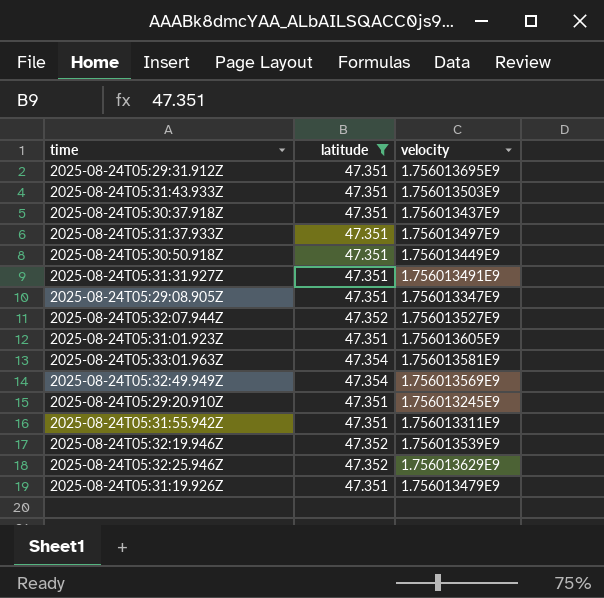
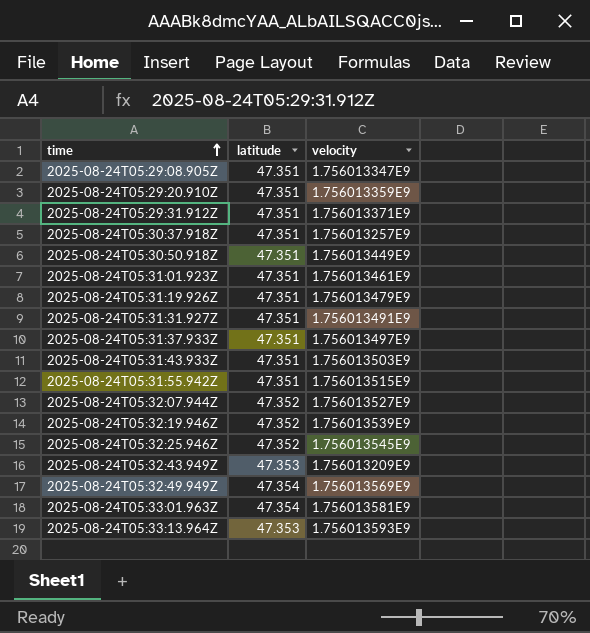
filter: latitude != 47.353 -> none
row order: none -> time ascending
2025-08-24T05:29:20.910Z | velocity: 1.756013245E9 -> 1.756013359E9
2025-08-24T05:29:31.912Z | velocity: 1.756013695E9 -> 1.756013371E9
2025-08-24T05:30:37.918Z | velocity: 1.756013437E9 -> 1.756013257E9
2025-08-24T05:31:01.923Z | velocity: 1.756013605E9 -> 1.756013461E9
2025-08-24T05:31:55.942Z | velocity: 1.756013311E9 -> 1.756013515E9
2025-08-24T05:32:25.946Z | velocity: 1.756013629E9 -> 1.756013545E9

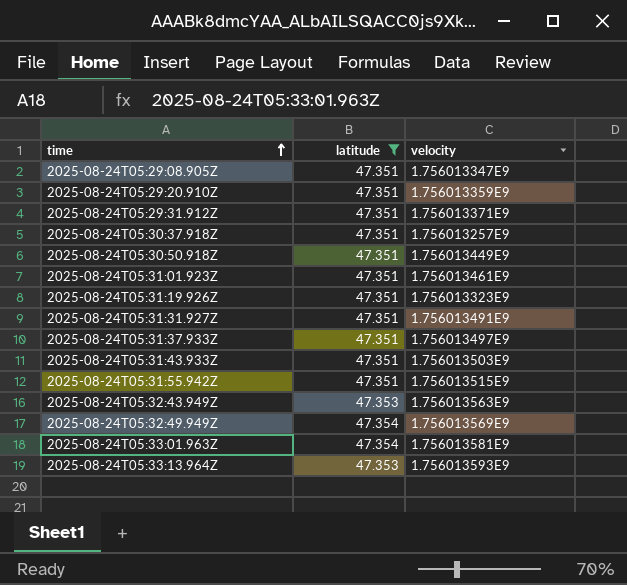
filter: none -> latitude != 47.352
2025-08-24T05:31:19.926Z | velocity: 1.756013479E9 -> 1.756013323E9
2025-08-24T05:32:43.949Z | velocity: 1.756013209E9 -> 1.756013563E9

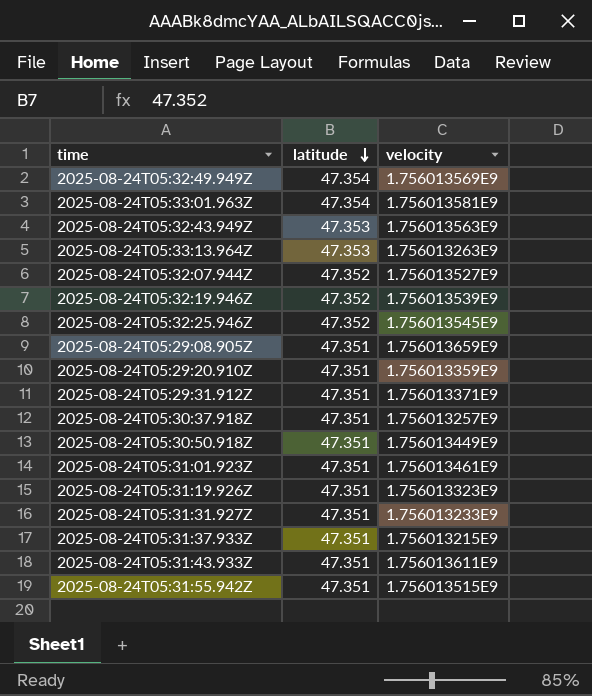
filter: latitude != 47.352 -> none
row order: time ascending -> latitude descending
2025-08-24T05:33:13.964Z | velocity: 1.756013593E9 -> 1.756013263E9
2025-08-24T05:29:08.905Z | velocity: 1.756013347E9 -> 1.756013659E9
2025-08-24T05:31:31.927Z | velocity: 1.756013491E9 -> 1.756013233E9
2025-08-24T05:31:37.933Z | velocity: 1.756013497E9 -> 1.756013215E9
2025-08-24T05:31:43.933Z | velocity: 1.756013503E9 -> 1.756013611E9

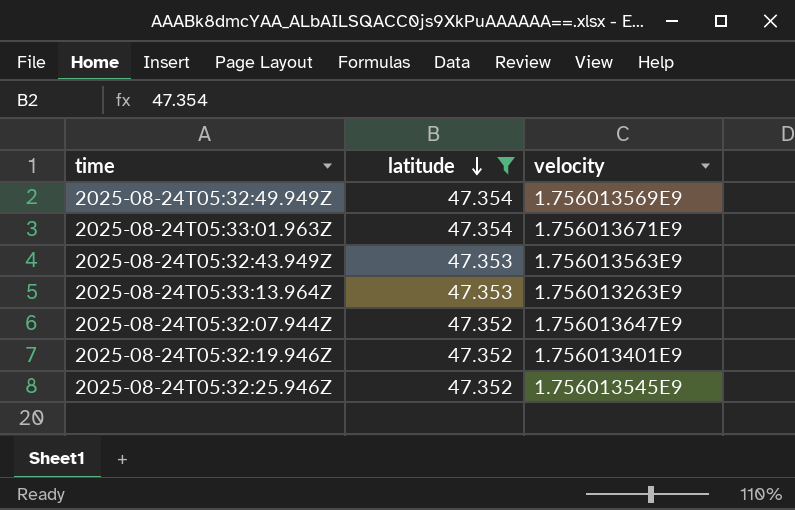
filter: none -> latitude != 47.351
2025-08-24T05:33:01.963Z | velocity: 1.756013581E9 -> 1.756013671E9
2025-08-24T05:32:07.944Z | velocity: 1.756013527E9 -> 1.756013647E9
2025-08-24T05:32:19.946Z | velocity: 1.756013539E9 -> 1.756013401E9

